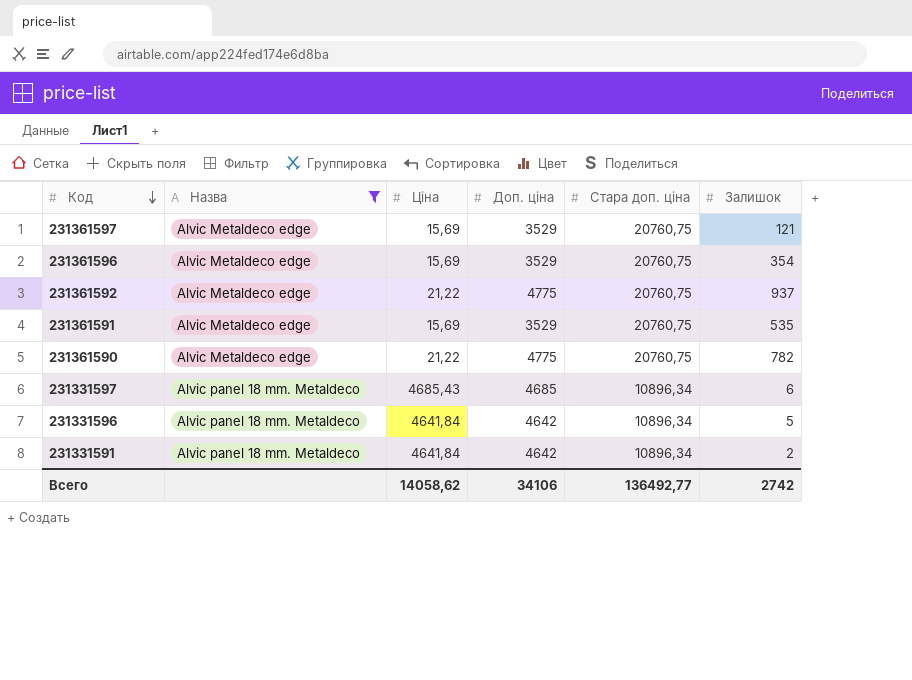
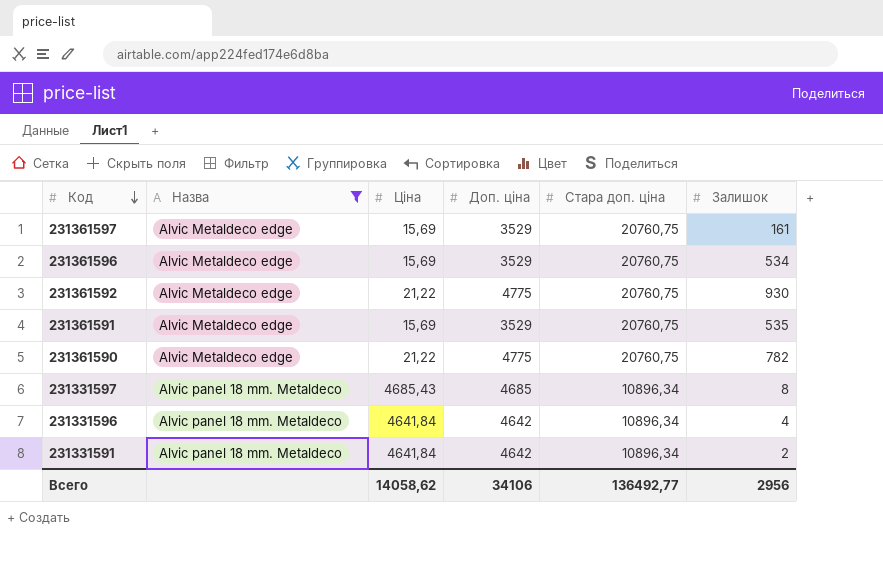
231361597 | Залишок: 121 -> 161
231361596 | Залишок: 354 -> 534
231361592 | Залишок: 937 -> 930
231331597 | Залишок: 6 -> 8
231331596 | Залишок: 5 -> 4
Всего | Залишок: 2742 -> 2956

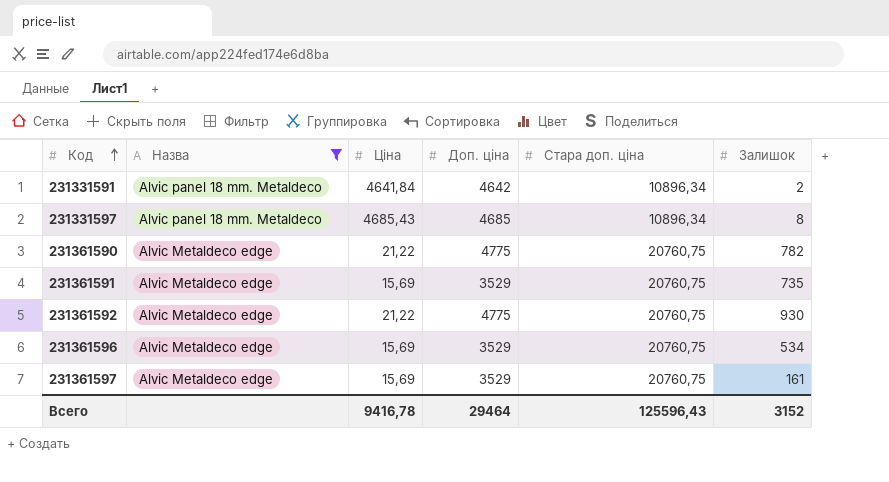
row order: Код descending -> Код ascending
row 231331596: Alvic panel 18 mm. Metaldeco | 4641,84 | 4642 | 10896,34 | 4 -> none
231361591 | Залишок: 535 -> 735
Всего | Ціна: 14058,62 -> 9416,78
Всего | Доп. ціна: 34106 -> 29464
Всего | Стара доп. ціна: 136492,77 -> 125596,43
Всего | Залишок: 2956 -> 3152

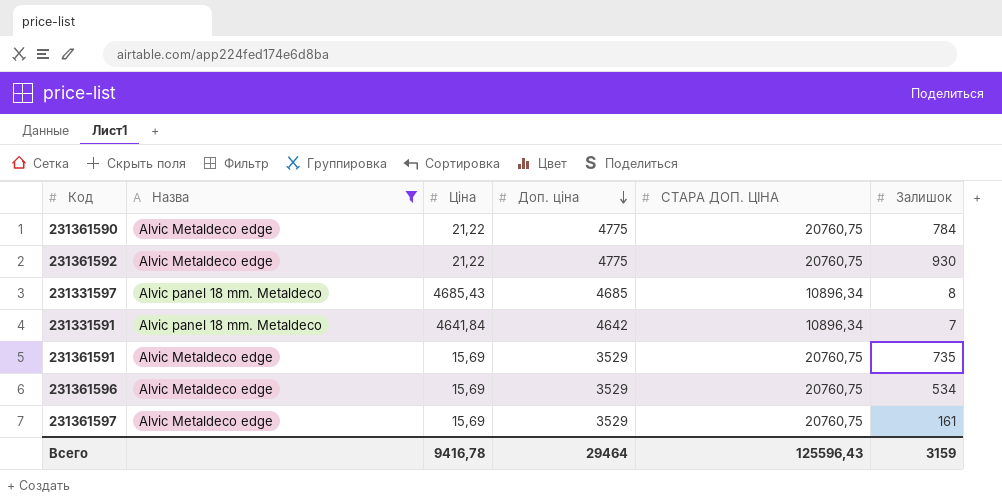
row order: Код ascending -> Доп. ціна descending
column name: Стара доп. ціна -> СТАРА ДОП. ЦІНА
231361590 | Залишок: 782 -> 784
231331591 | Залишок: 2 -> 7
Всего | Залишок: 3152 -> 3159

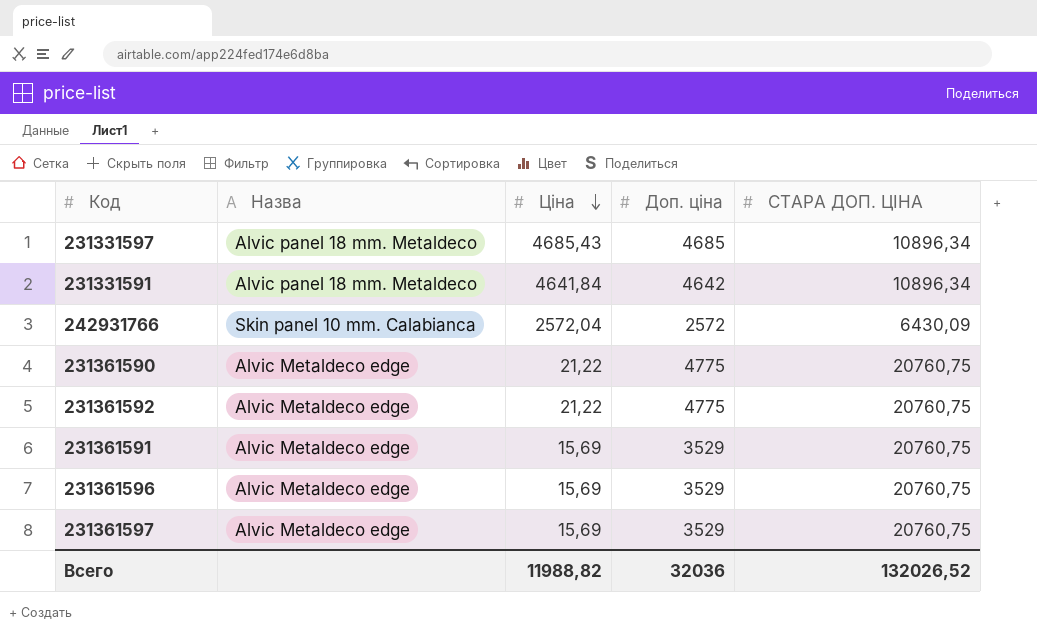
filter: Назва != Skin panel 10 mm. Calabianca -> none
row order: Доп. ціна descending -> Ціна descending
column Залишок | position: 6 -> none
Всего | Ціна: 9416,78 -> 11988,82
Всего | Доп. ціна: 29464 -> 32036
Всего | СТАРА ДОП. ЦІНА: 125596,43 -> 132026,52

